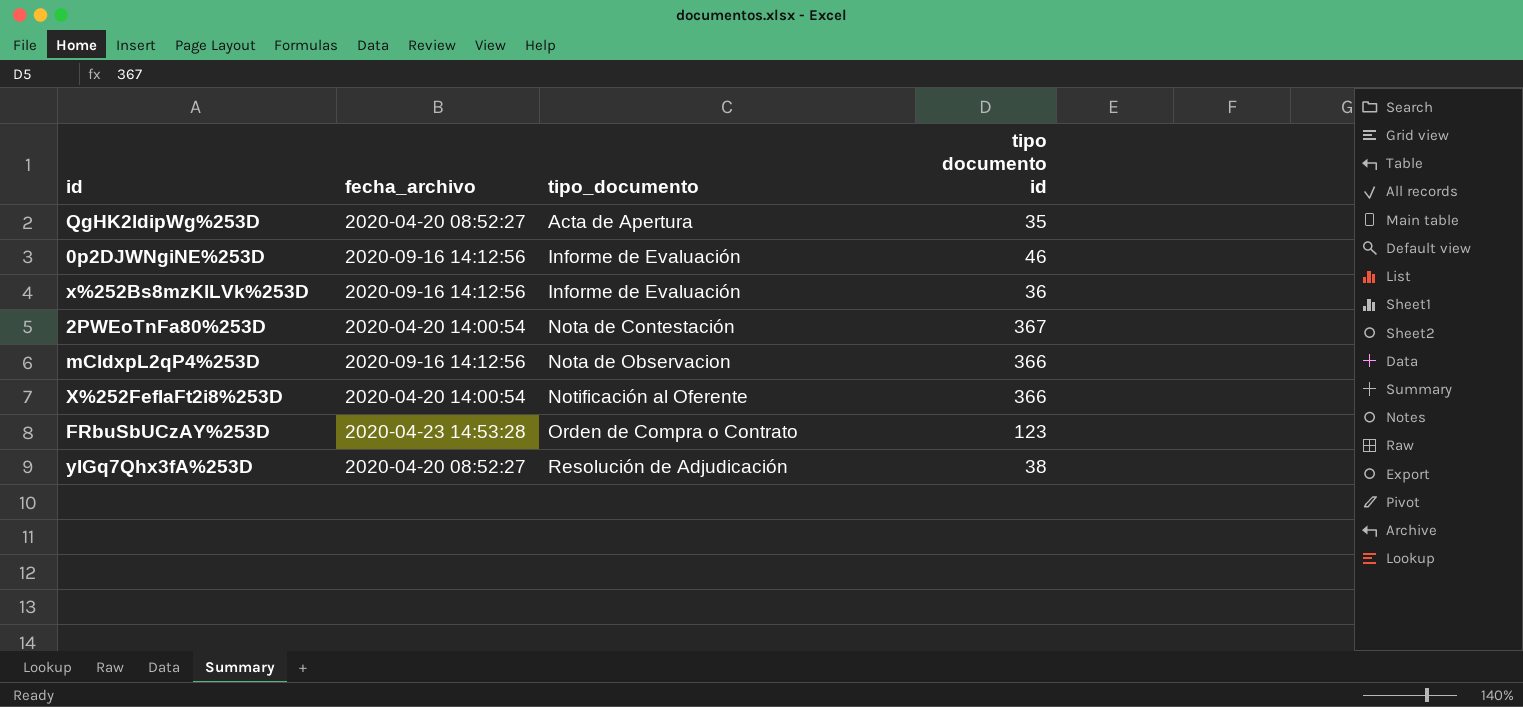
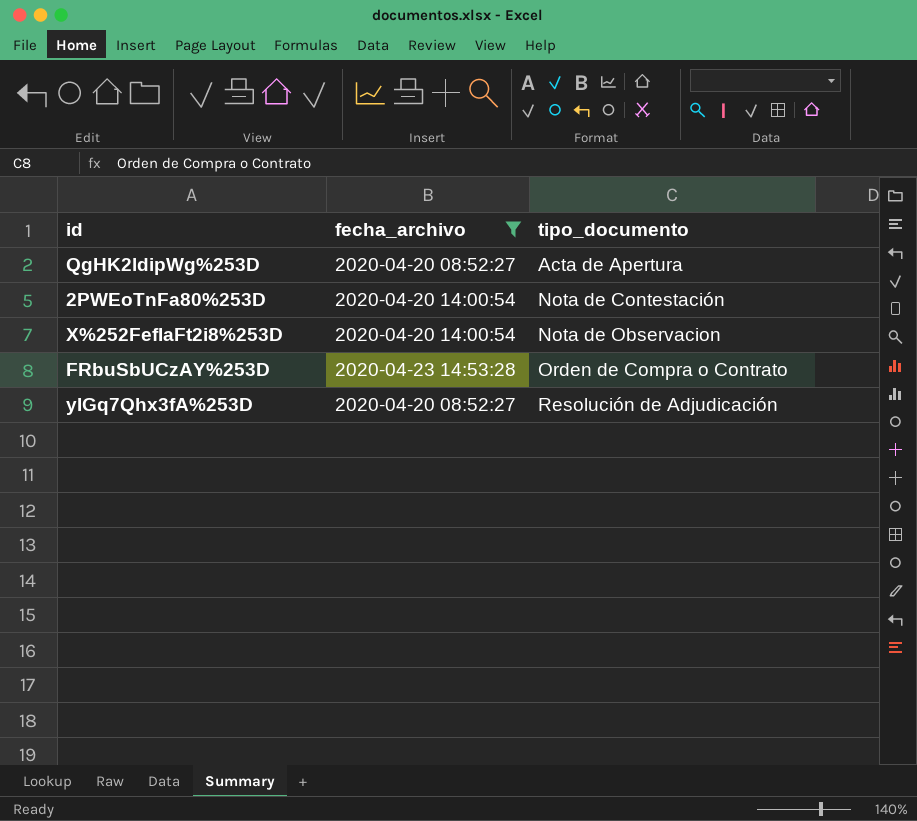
filter: none -> fecha_archivo != 2020-09-16 14:12:56
column tipo documento id | position: 4 -> none
X%252FefIaFt2i8%253D | tipo_documento: Notificación al Oferente -> Nota de Observacion

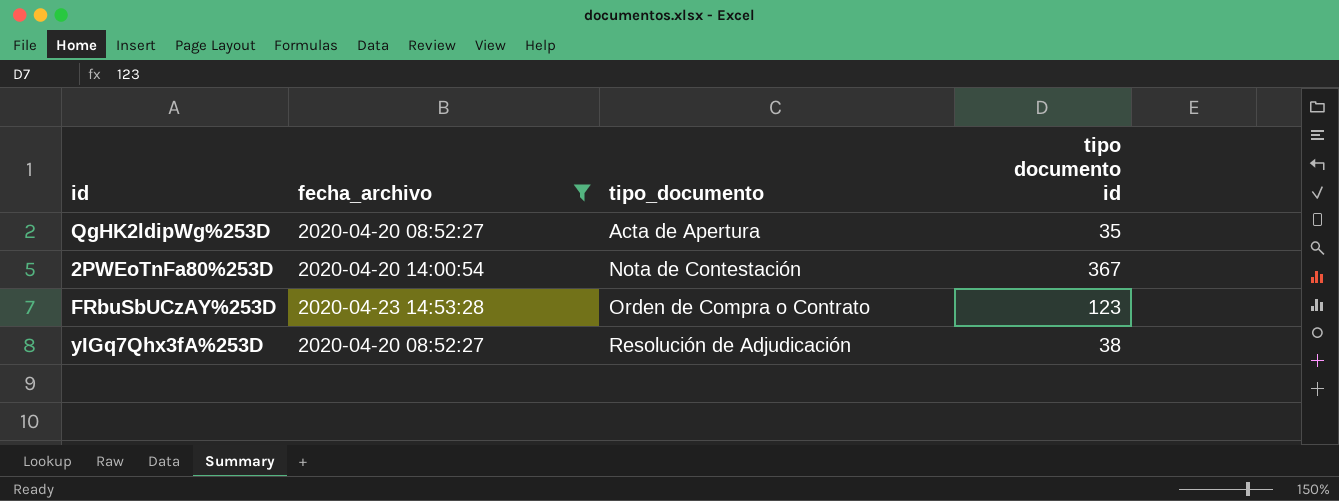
column tipo documento id | position: none -> 4
row X%252FefIaFt2i8%253D: 2020-04-20 14:00:54 | Nota de Observacion -> none

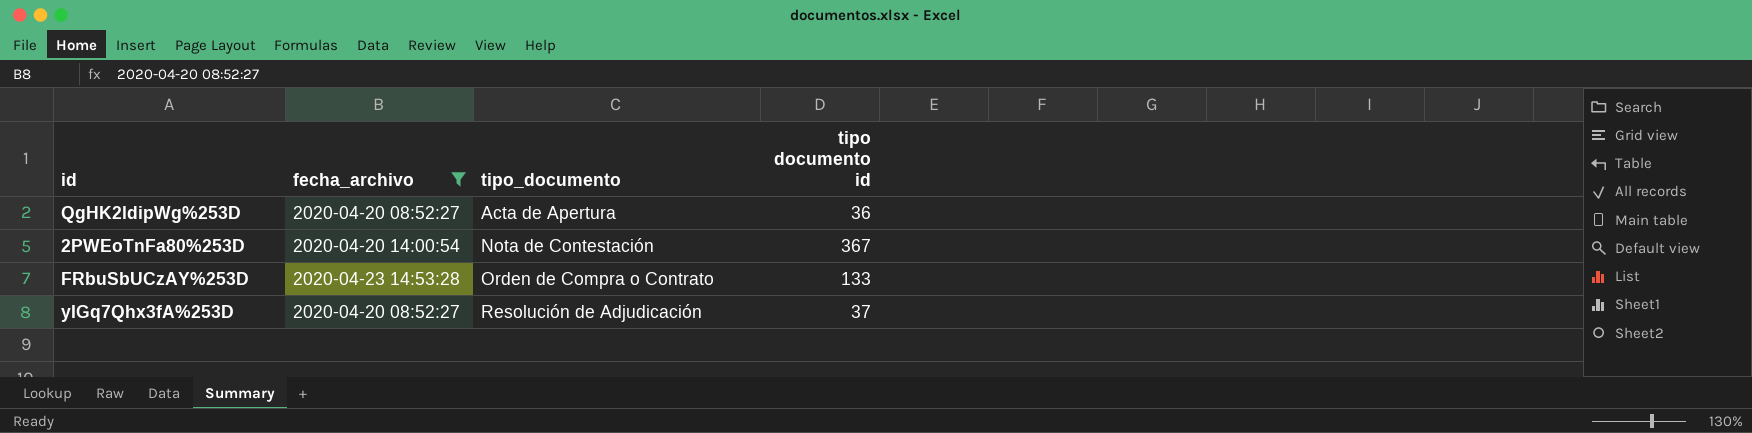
QgHK2ldipWg%253D | tipo documento id: 35 -> 36
FRbuSbUCzAY%253D | tipo documento id: 123 -> 133
yIGq7Qhx3fA%253D | tipo documento id: 38 -> 37

